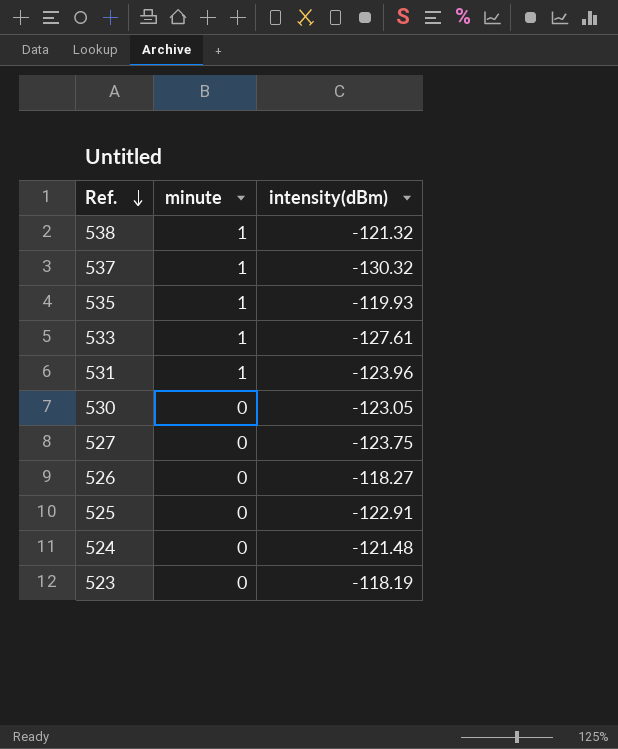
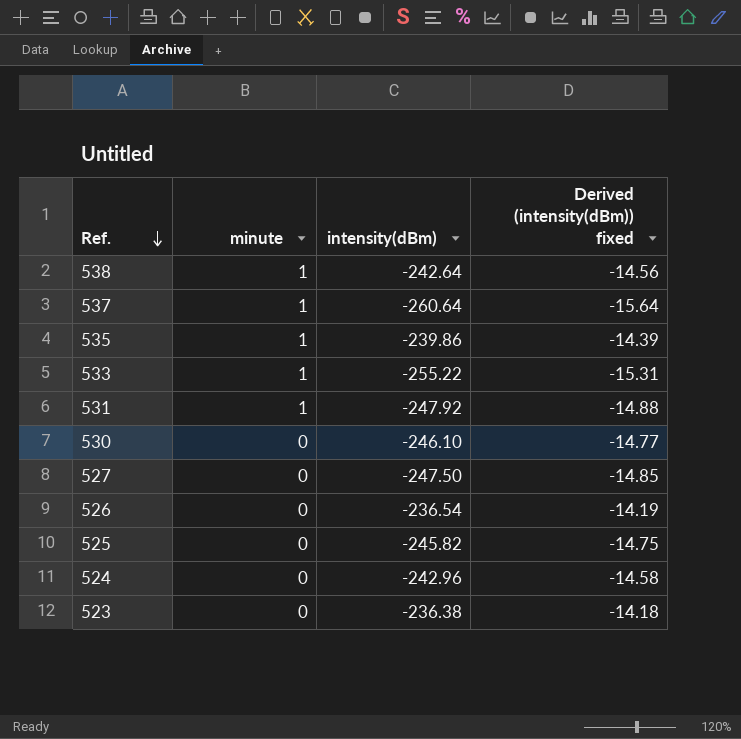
column Derived (intensity(dBm)) fixed | formula: none -> [intensity(dBm)] * 0.06
538 | intensity(dBm): -121.32 -> -242.64
537 | intensity(dBm): -130.32 -> -260.64
535 | intensity(dBm): -119.93 -> -239.86
533 | intensity(dBm): -127.61 -> -255.22
531 | intensity(dBm): -123.96 -> -247.92
530 | intensity(dBm): -123.05 -> -246.10
527 | intensity(dBm): -123.75 -> -247.50
526 | intensity(dBm): -118.27 -> -236.54
525 | intensity(dBm): -122.91 -> -245.82
524 | intensity(dBm): -121.48 -> -242.96
523 | intensity(dBm): -118.19 -> -236.38

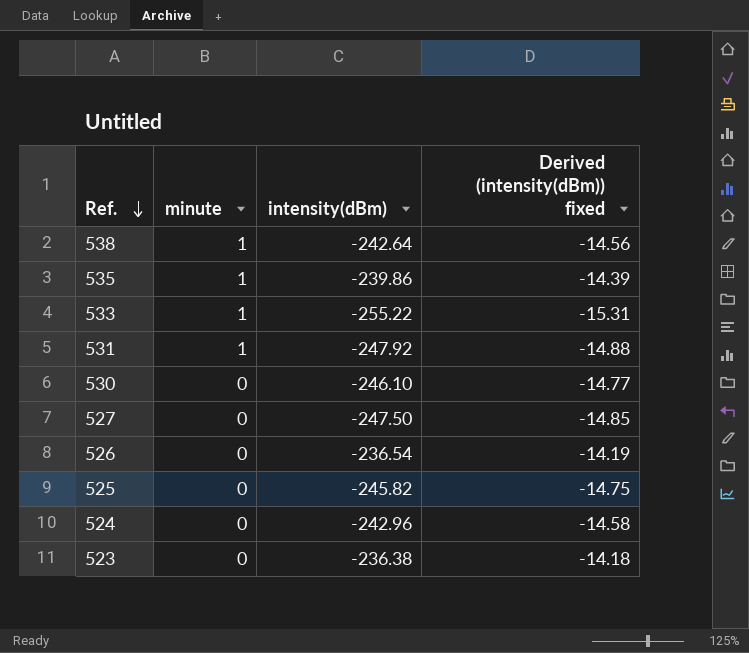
row 537: 1 | -260.64 | -15.64 -> none

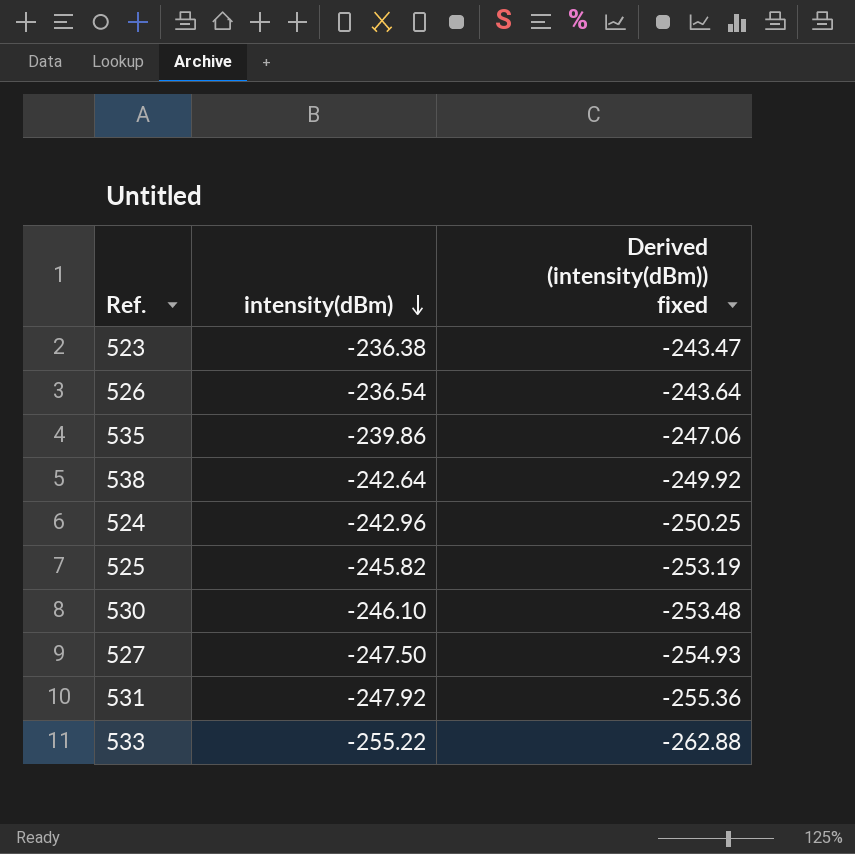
row order: Ref. descending -> intensity(dBm) descending
column minute | position: 2 -> none
column Derived (intensity(dBm)) fixed | formula: [intensity(dBm)] * 0.06 -> [intensity(dBm)] * 1.03

